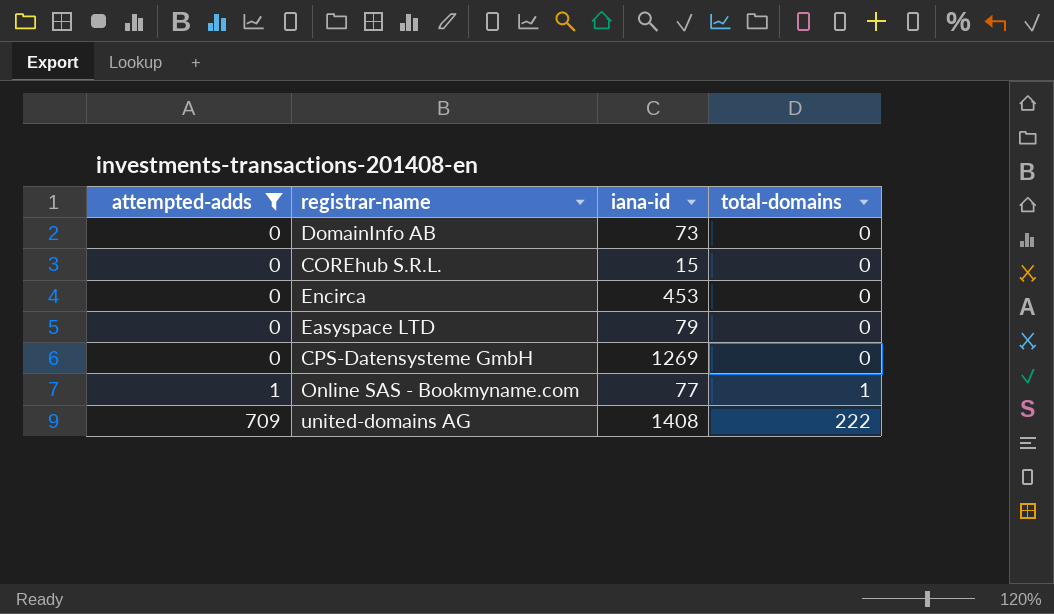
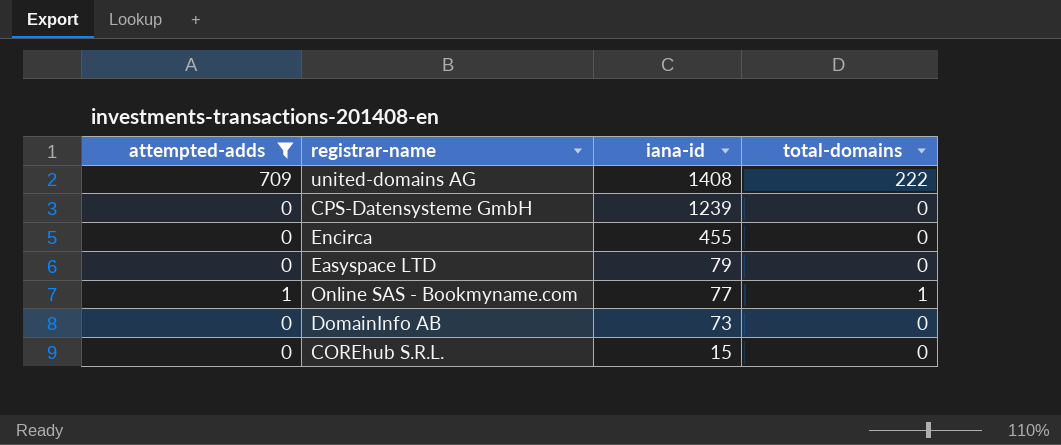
row order: attempted-adds ascending -> iana-id descending
CPS-Datensysteme GmbH | iana-id: 1269 -> 1239
Encirca | iana-id: 453 -> 455

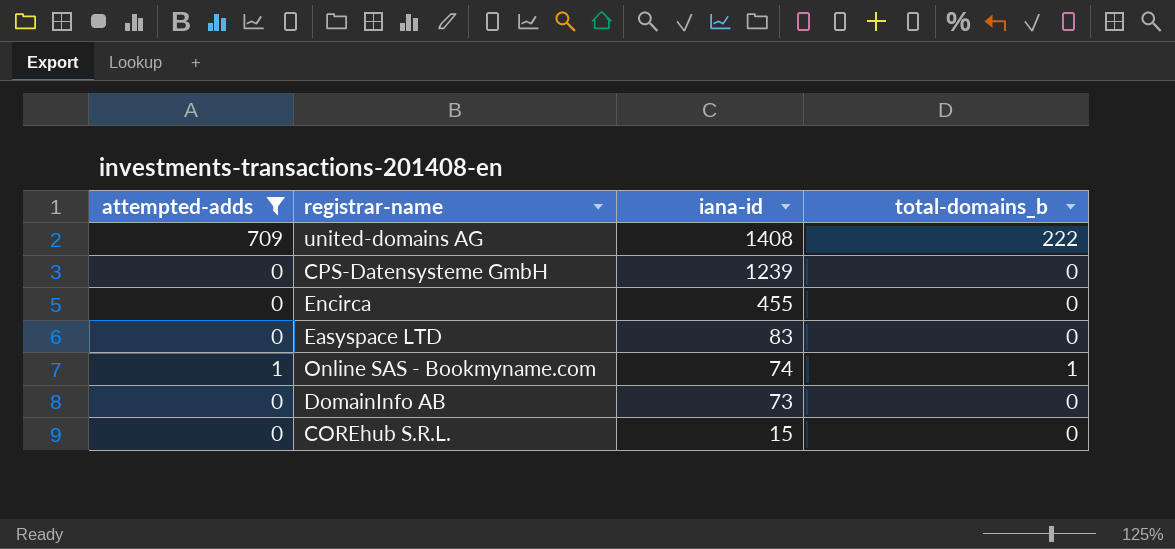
column name: total-domains -> total-domains_b
Easyspace LTD | iana-id: 79 -> 83
Online SAS - Bookmyname.com | iana-id: 77 -> 74

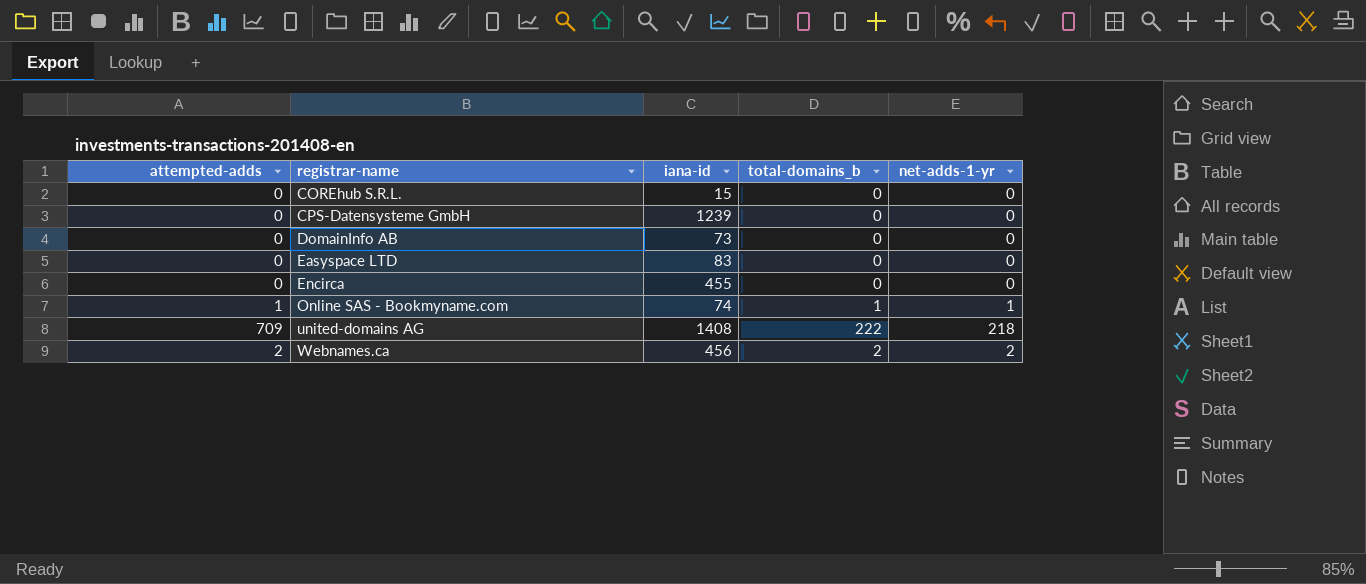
filter: attempted-adds != 2 -> none
row order: iana-id descending -> registrar-name ascending
column net-adds-1-yr | position: none -> 5

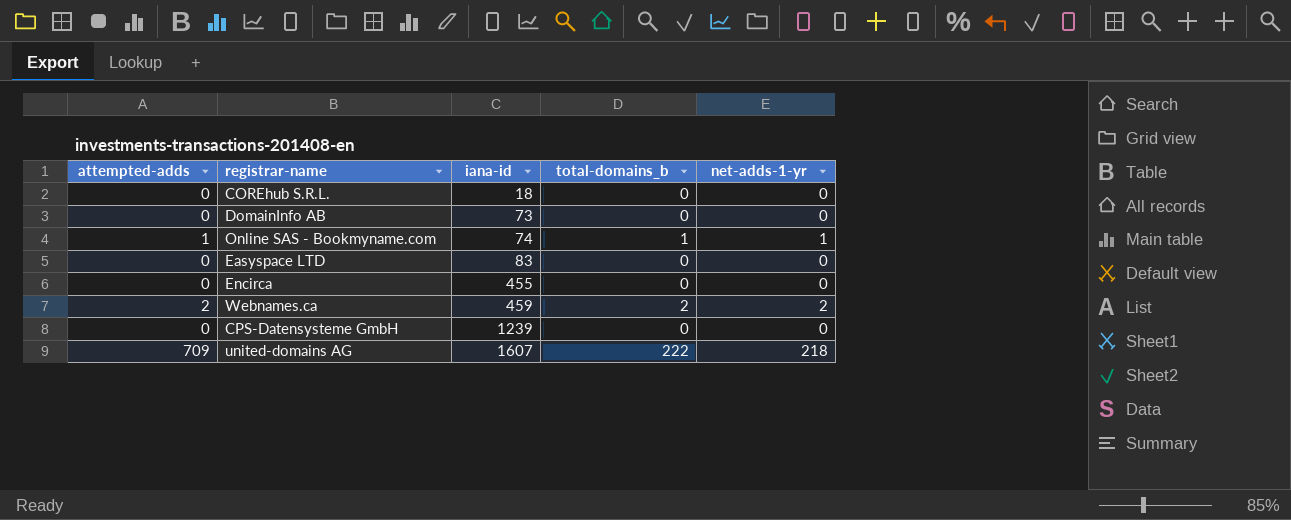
row order: registrar-name ascending -> iana-id ascending
COREhub S.R.L. | iana-id: 15 -> 18
Webnames.ca | iana-id: 456 -> 459
united-domains AG | iana-id: 1408 -> 1607

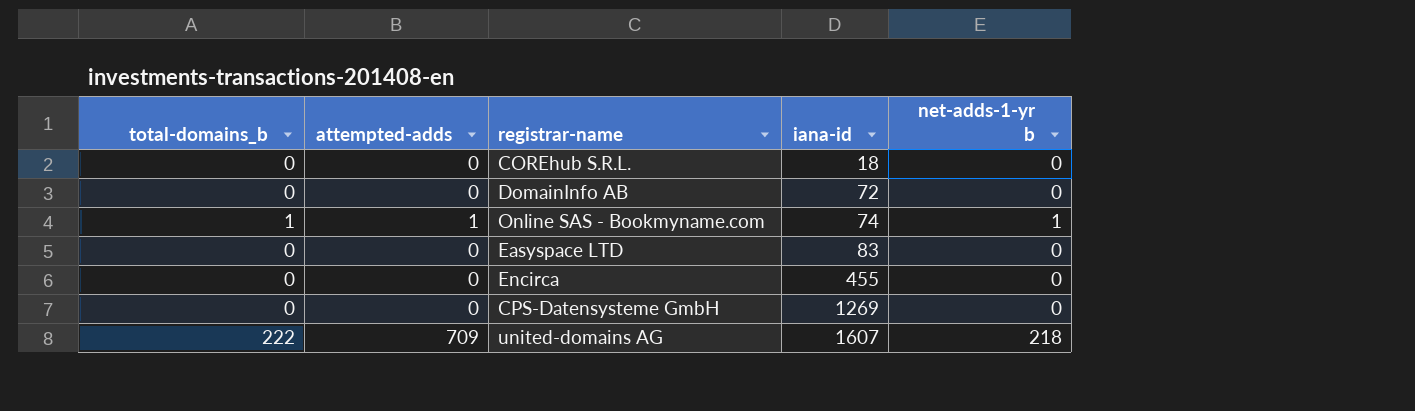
column total-domains_b | position: 4 -> 1
column name: net-adds-1-yr -> net-adds-1-yr b
row Webnames.ca: 2 | 459 | 2 | 2 -> none
DomainInfo AB | iana-id: 73 -> 72
CPS-Datensysteme GmbH | iana-id: 1239 -> 1269

